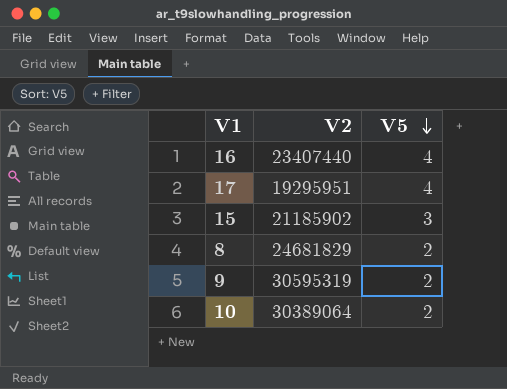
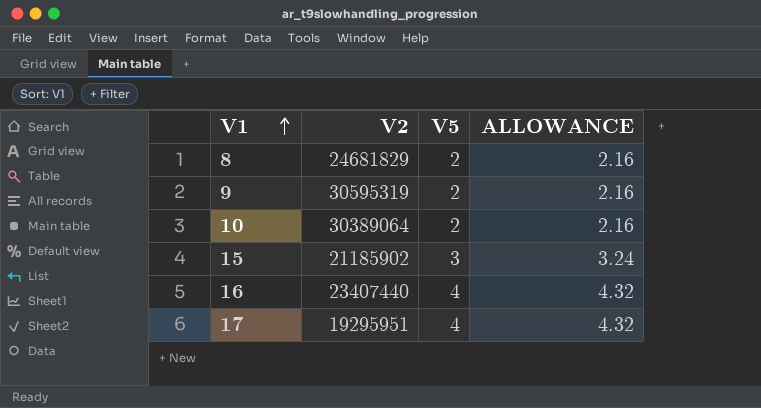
row order: V5 descending -> V1 ascending
column ALLOWANCE | formula: none -> [V5] * 1.08

